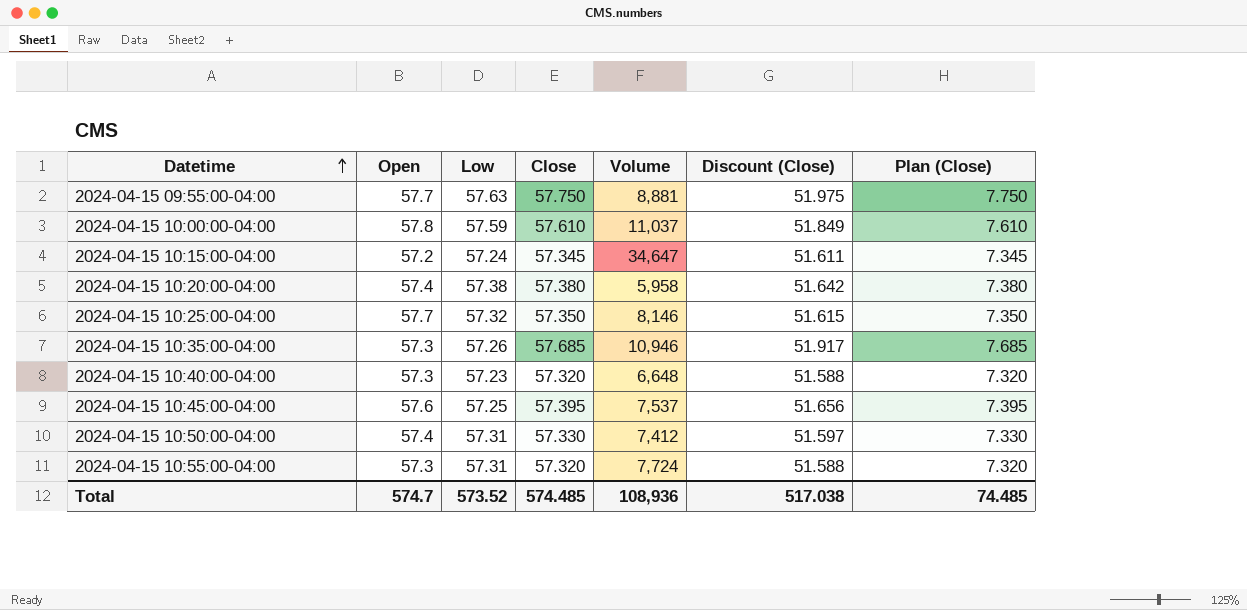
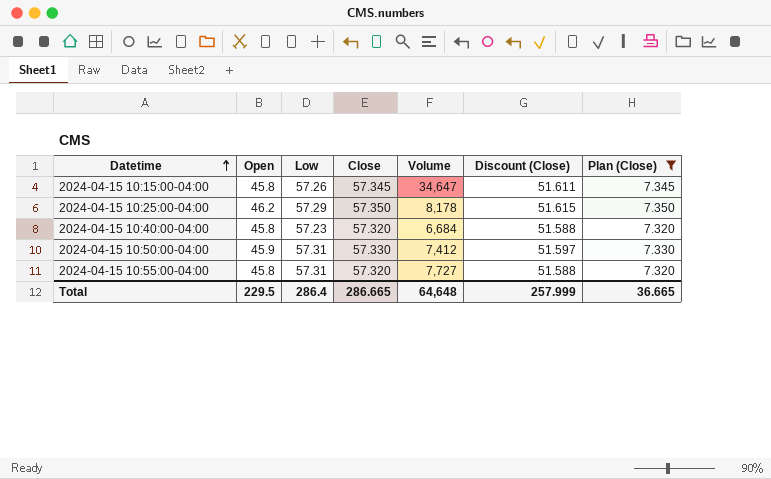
filter: none -> Plan (Close) <= 7.350
2024-04-15 10:15:00-04:00 | Open: 57.2 -> 45.8
2024-04-15 10:15:00-04:00 | Low: 57.24 -> 57.26
2024-04-15 10:25:00-04:00 | Open: 57.7 -> 46.2
2024-04-15 10:25:00-04:00 | Low: 57.32 -> 57.29
2024-04-15 10:25:00-04:00 | Volume: 8,146 -> 8,178
2024-04-15 10:40:00-04:00 | Open: 57.3 -> 45.8
2024-04-15 10:40:00-04:00 | Volume: 6,648 -> 6,684
2024-04-15 10:50:00-04:00 | Open: 57.4 -> 45.9
2024-04-15 10:55:00-04:00 | Open: 57.3 -> 45.8
2024-04-15 10:55:00-04:00 | Volume: 7,724 -> 7,727
Total | Open: 574.7 -> 229.5
Total | Low: 573.52 -> 286.4
Total | Close: 574.485 -> 286.665
Total | Volume: 108,936 -> 64,648
Total | Discount (Close): 517.038 -> 257.999
Total | Plan (Close): 74.485 -> 36.665

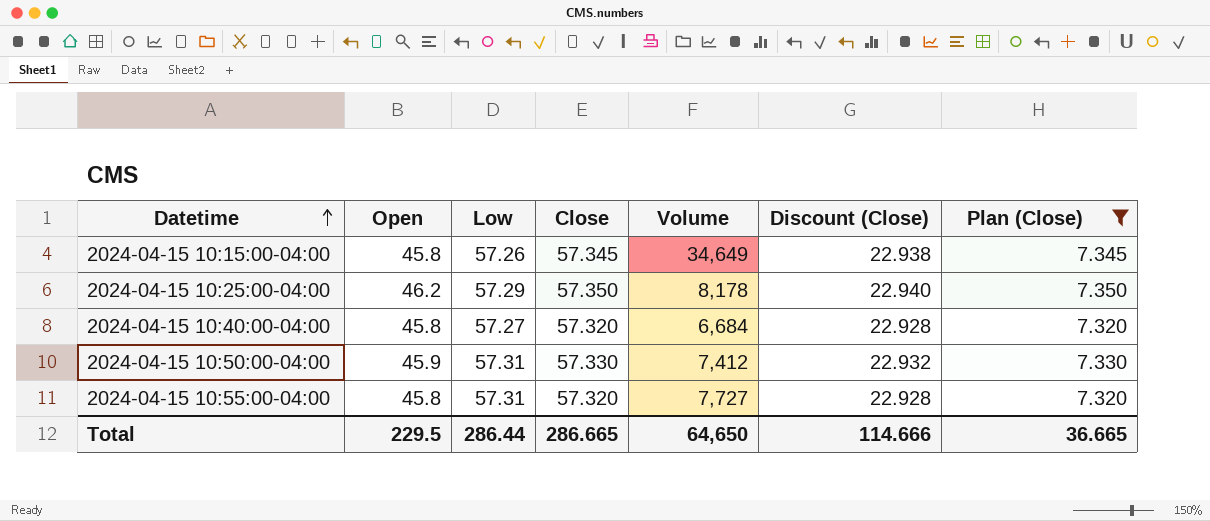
column Discount (Close) | formula: [Close] * 0.9 -> [Close] * 0.4
2024-04-15 10:15:00-04:00 | Volume: 34,647 -> 34,649
2024-04-15 10:40:00-04:00 | Low: 57.23 -> 57.27
Total | Low: 286.4 -> 286.44
Total | Volume: 64,648 -> 64,650
Total | Discount (Close): 257.999 -> 114.666

